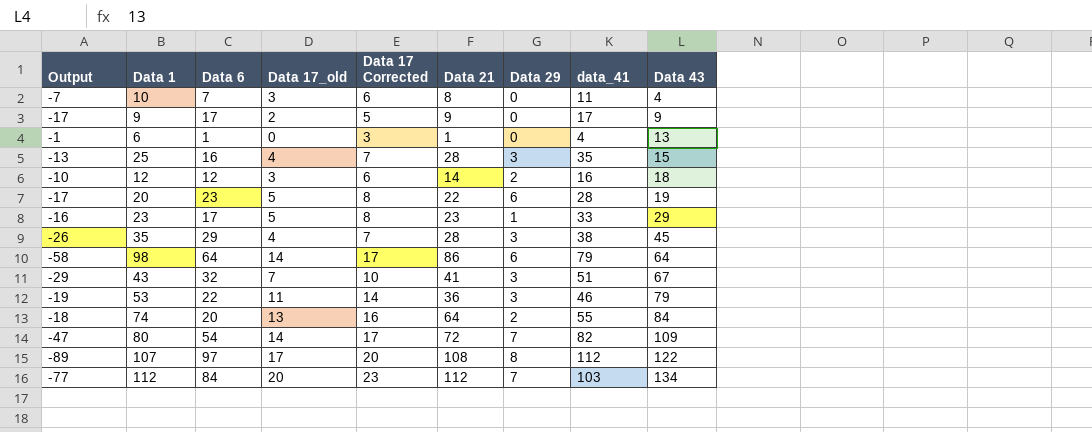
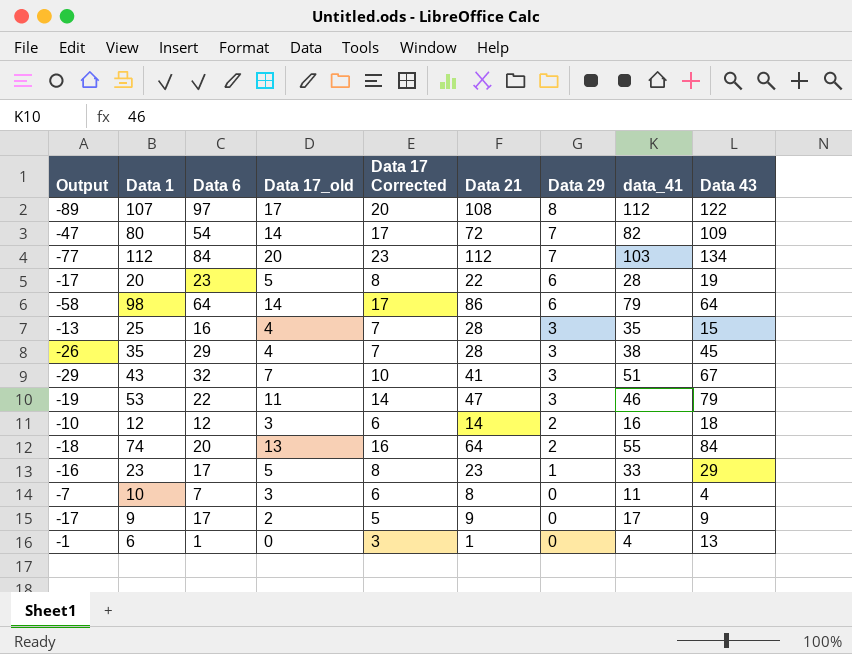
row order: Data 43 ascending -> Data 29 descending
53 | Data 21: 36 -> 47

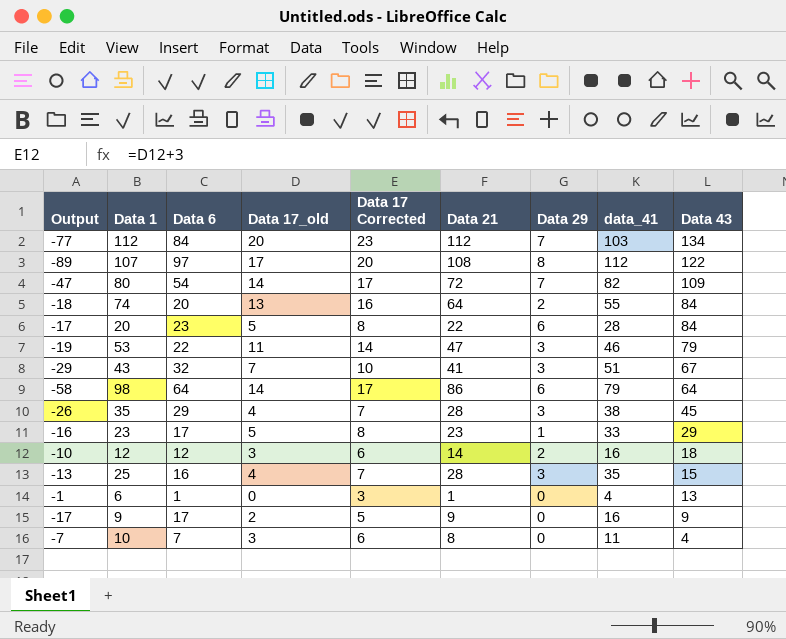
row order: Data 29 descending -> Data 43 descending
20 | Data 43: 19 -> 84
9 | data_41: 17 -> 16

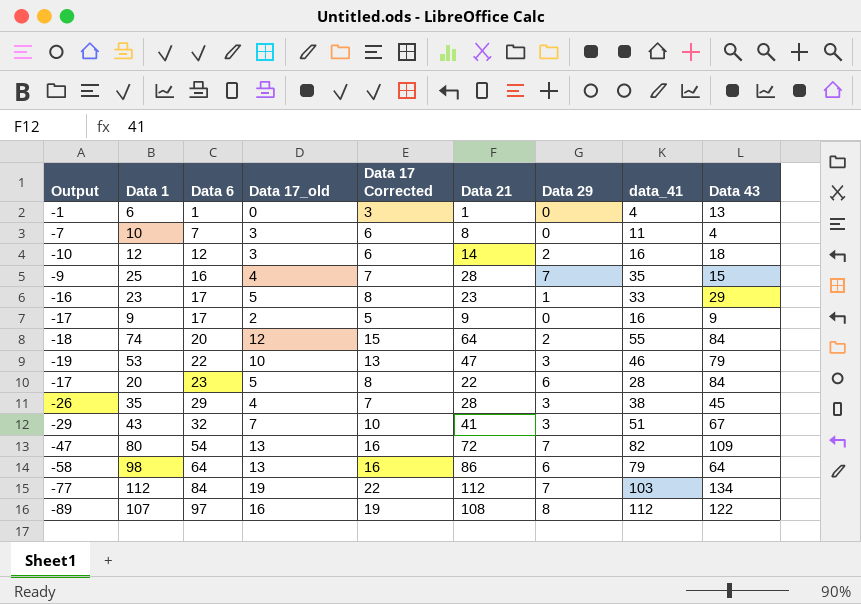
row order: Data 43 descending -> Data 6 ascending
25 | Output: -13 -> -9
25 | Data 29: 3 -> 7
74 | Data 17_old: 13 -> 12
74 | Data 17 Corrected: 16 -> 15
53 | Data 17_old: 11 -> 10
53 | Data 17 Corrected: 14 -> 13
80 | Data 17_old: 14 -> 13
80 | Data 17 Corrected: 17 -> 16
98 | Data 17_old: 14 -> 13
98 | Data 17 Corrected: 17 -> 16
112 | Data 17_old: 20 -> 19
112 | Data 17 Corrected: 23 -> 22
107 | Data 17_old: 17 -> 16
107 | Data 17 Corrected: 20 -> 19

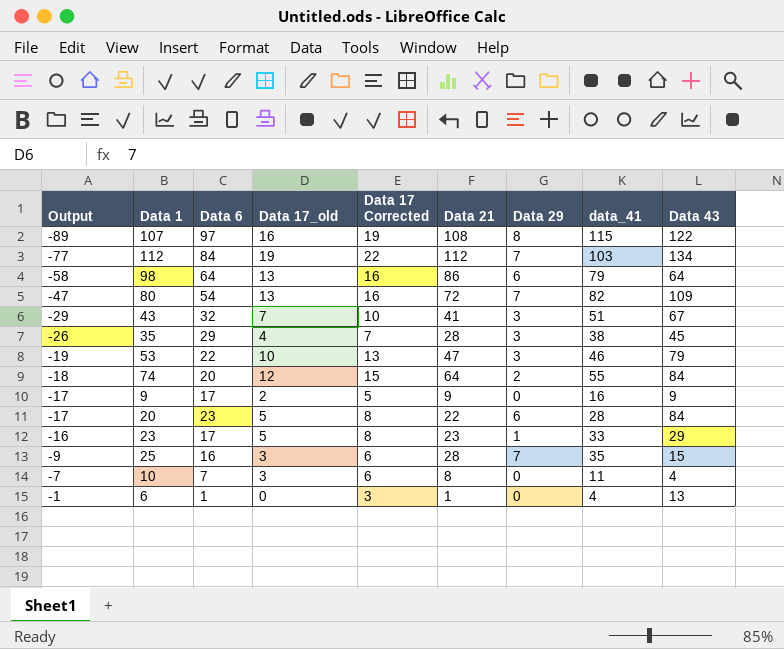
row order: Data 6 ascending -> Output ascending
row 12: -10 | 12 | 3 | 6 | 14 | 2 | 16 | 18 -> none
107 | data_41: 112 -> 115
25 | Data 17_old: 4 -> 3
25 | Data 17 Corrected: 7 -> 6

